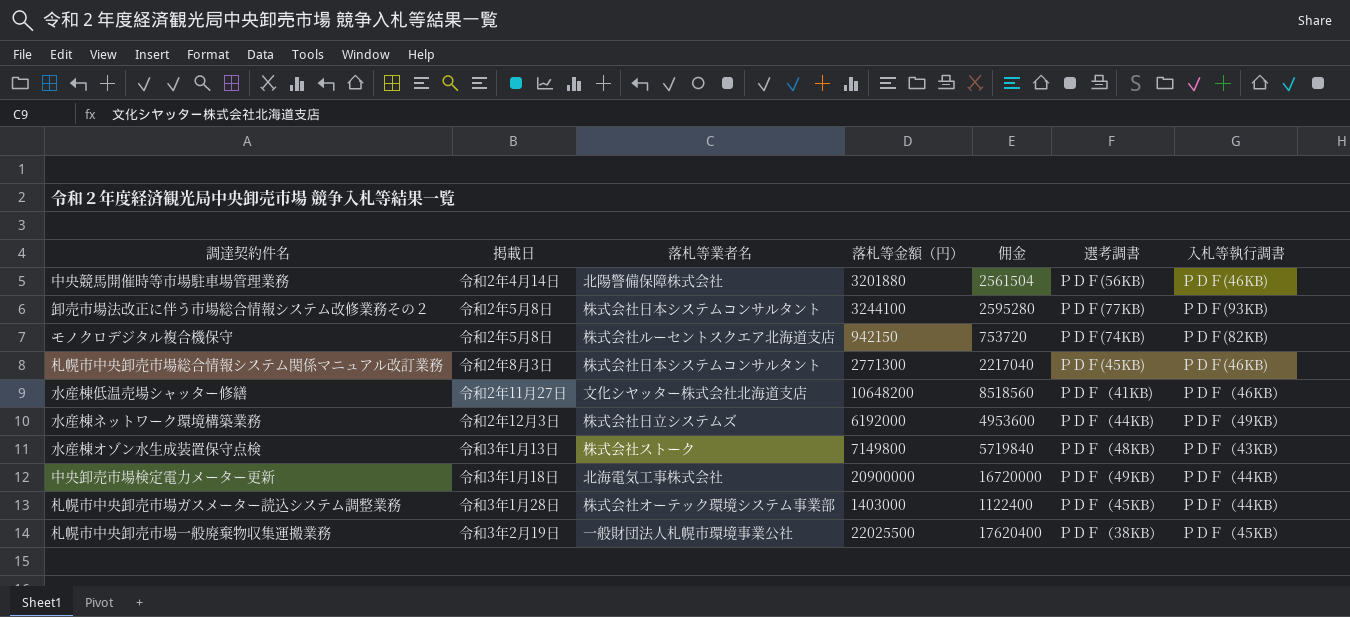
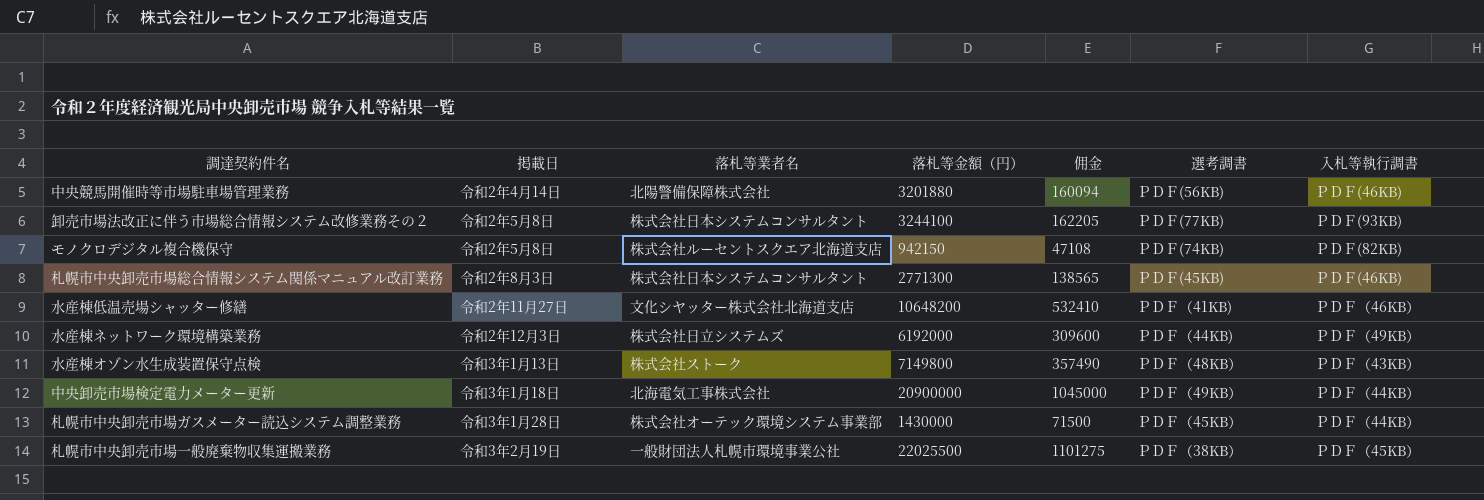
column 佣金 | formula: [落札等金額（円）] * 0.8 -> [落札等金額（円）] * 0.05
札幌市中央卸売市場ガスメーター読込システム調整業務 | 落札等金額（円）: 1403000 -> 1430000

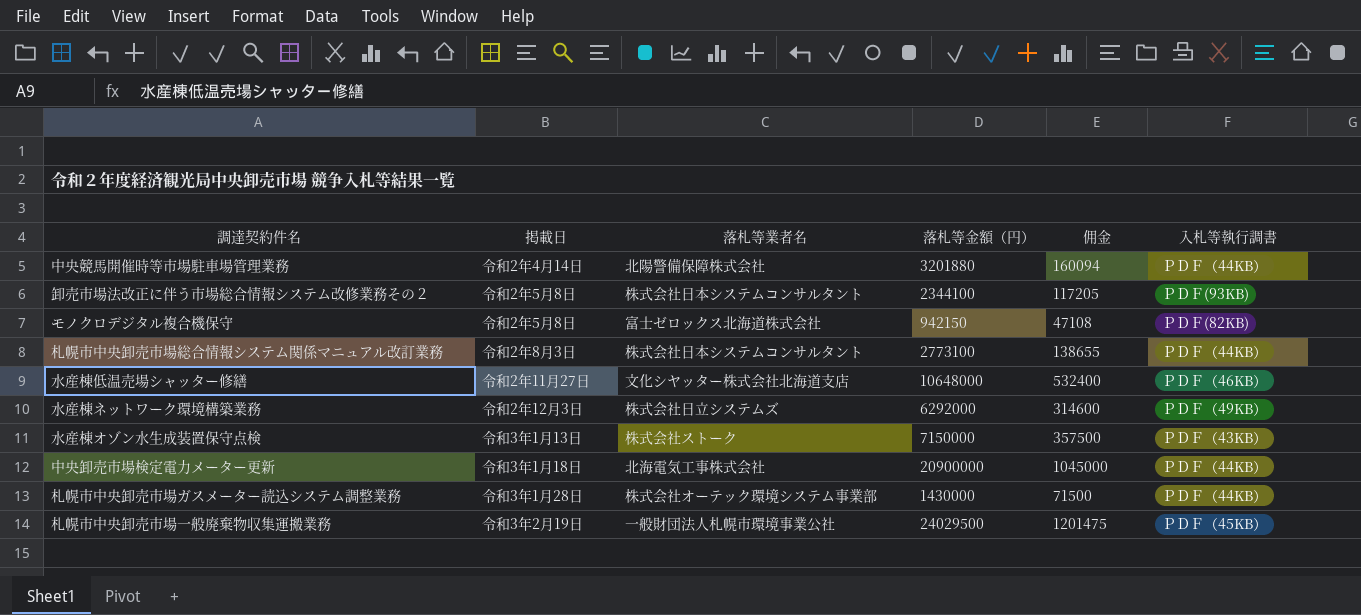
column 選考調書 | position: 6 -> none
中央競馬開催時等市場駐車場管理業務 | 入札等執行調書: ＰＤＦ(46KB) -> ＰＤＦ（44KB）
卸売市場法改正に伴う市場総合情報システム改修業務その２ | 落札等金額（円）: 3244100 -> 2344100
卸売市場法改正に伴う市場総合情報システム改修業務その２ | 佣金: 162205 -> 117205
モノクロデジタル複合機保守 | 落札等業者名: 株式会社ルーセントスクエア北海道支店 -> 富士ゼロックス北海道株式会社
札幌市中央卸売市場総合情報システム関係マニュアル改訂業務 | 落札等金額（円）: 2771300 -> 2773100
札幌市中央卸売市場総合情報システム関係マニュアル改訂業務 | 佣金: 138565 -> 138655
札幌市中央卸売市場総合情報システム関係マニュアル改訂業務 | 入札等執行調書: ＰＤＦ(46KB) -> ＰＤＦ（44KB）
水産棟低温売場シャッター修繕 | 落札等金額（円）: 10648200 -> 10648000
水産棟低温売場シャッター修繕 | 佣金: 532410 -> 532400
水産棟ネットワーク環境構築業務 | 落札等金額（円）: 6192000 -> 6292000
水産棟ネットワーク環境構築業務 | 佣金: 309600 -> 314600
水産棟オゾン水生成装置保守点検 | 落札等金額（円）: 7149800 -> 7150000
水産棟オゾン水生成装置保守点検 | 佣金: 357490 -> 357500
札幌市中央卸売市場一般廃棄物収集運搬業務 | 落札等金額（円）: 22025500 -> 24029500
札幌市中央卸売市場一般廃棄物収集運搬業務 | 佣金: 1101275 -> 1201475

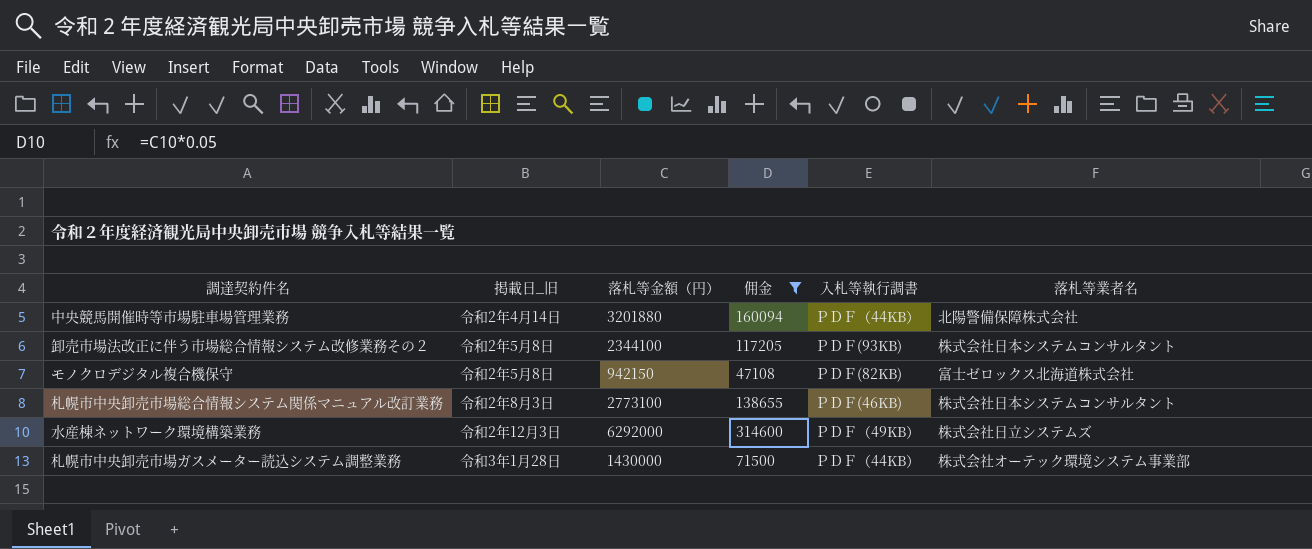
filter: none -> 佣金 <= 314600
column name: 掲載日 -> 掲載日_旧
column 落札等業者名 | position: 3 -> 6
札幌市中央卸売市場総合情報システム関係マニュアル改訂業務 | 入札等執行調書: ＰＤＦ（44KB） -> ＰＤＦ(46KB)

